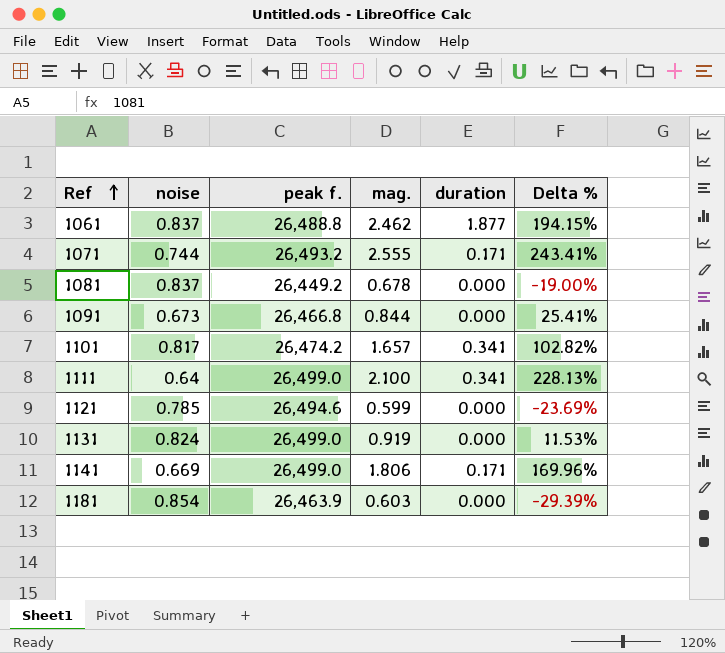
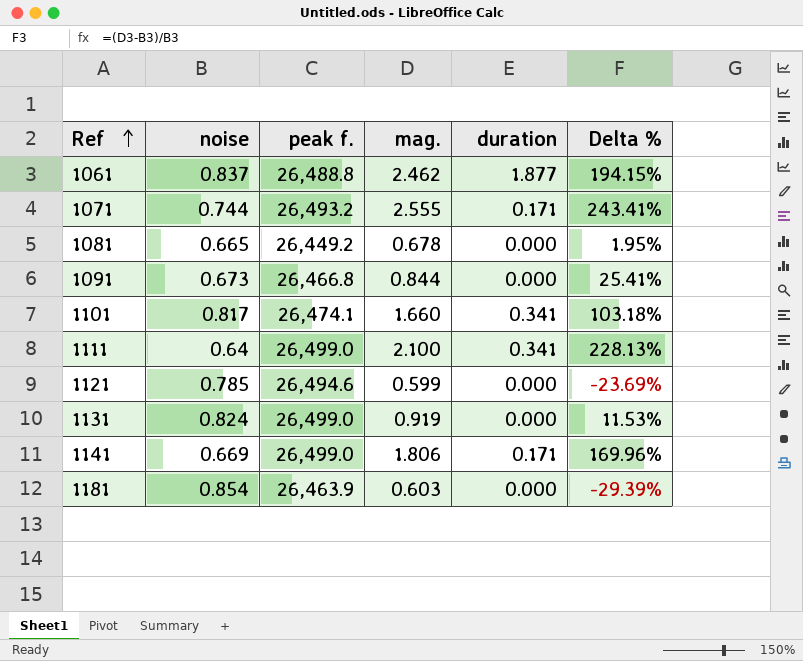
1081 | noise: 0.837 -> 0.665
1081 | Delta %: -19.00% -> 1.95%
1101 | peak f.: 26,474.2 -> 26,474.1
1101 | mag.: 1.657 -> 1.660
1101 | Delta %: 102.82% -> 103.18%

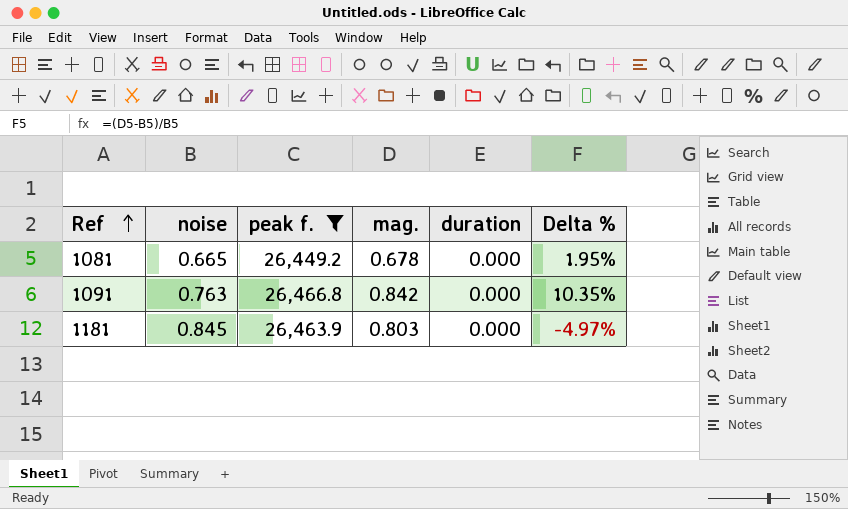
filter: none -> peak f. <= 26,466.8
1091 | noise: 0.673 -> 0.763
1091 | mag.: 0.844 -> 0.842
1091 | Delta %: 25.41% -> 10.35%
1181 | noise: 0.854 -> 0.845
1181 | mag.: 0.603 -> 0.803
1181 | Delta %: -29.39% -> -4.97%

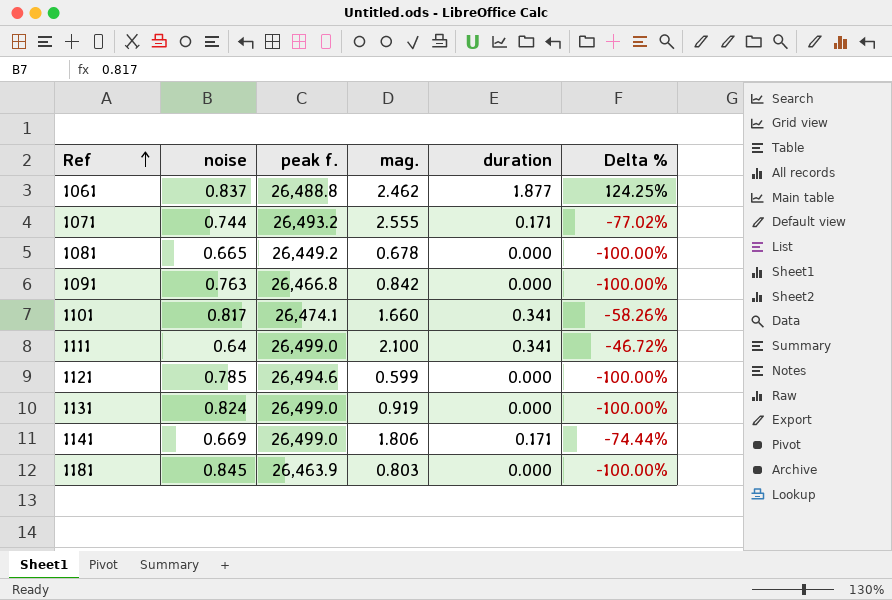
filter: peak f. <= 26,466.8 -> none
column Delta % | formula: ([mag.] - [noise]) / [noise] -> ([duration] - [noise]) / [noise]

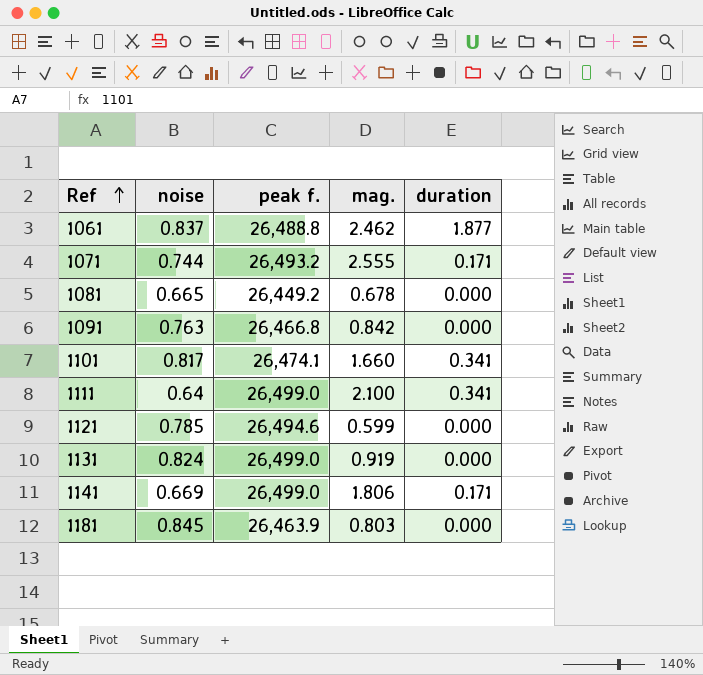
column Delta % | formula: ([duration] - [noise]) / [noise] -> none

